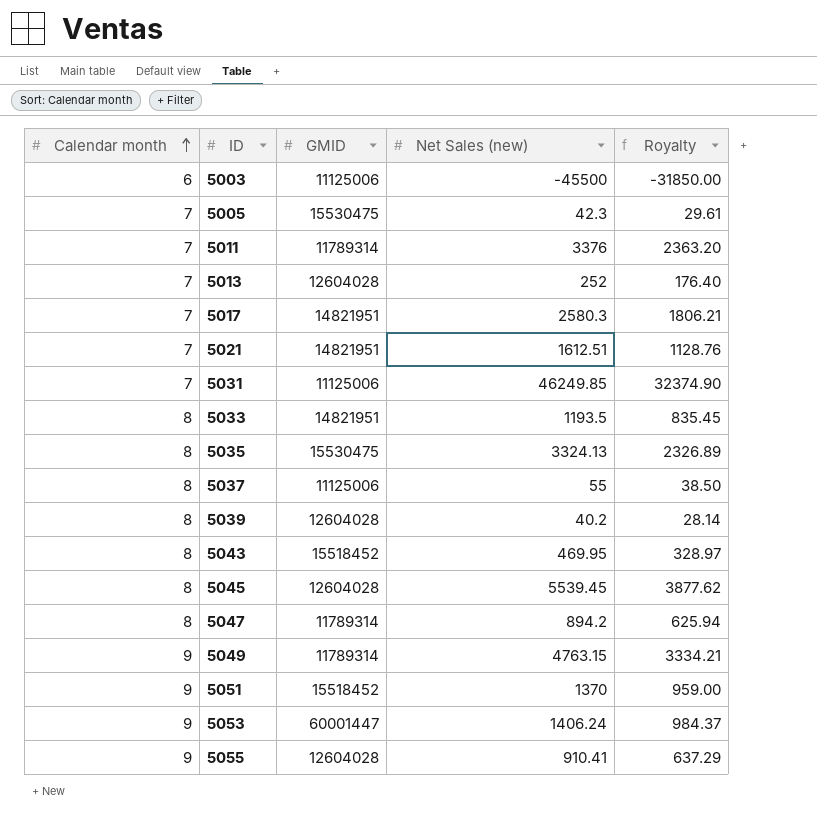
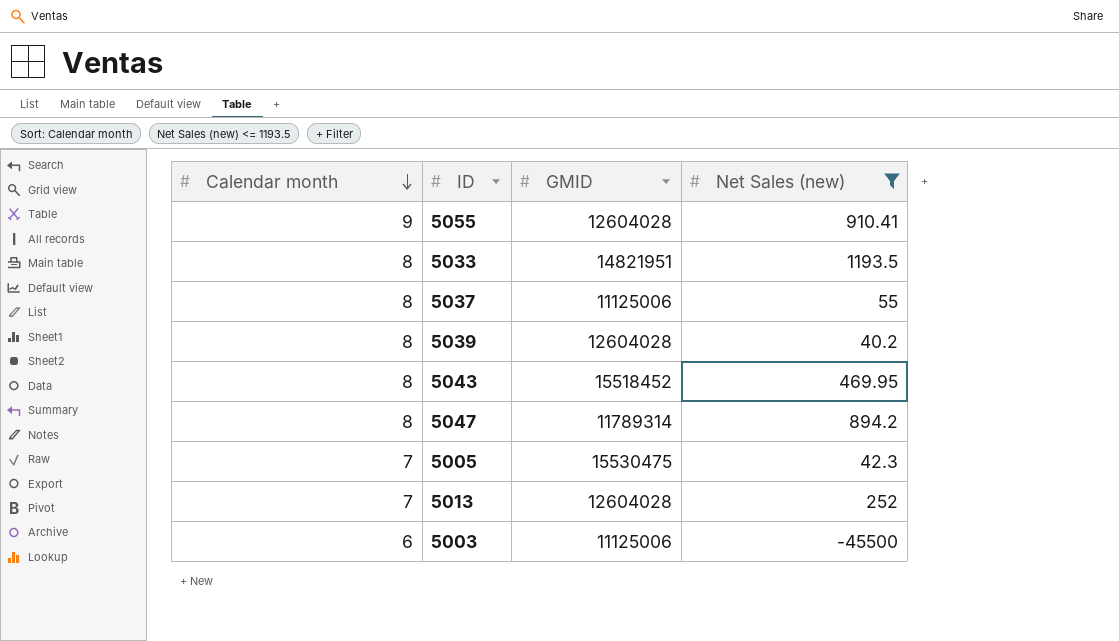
filter: none -> Net Sales (new) <= 1193.5
row order: Calendar month ascending -> Calendar month descending
column Royalty | formula: [Net Sales (new)] * 0.7 -> none

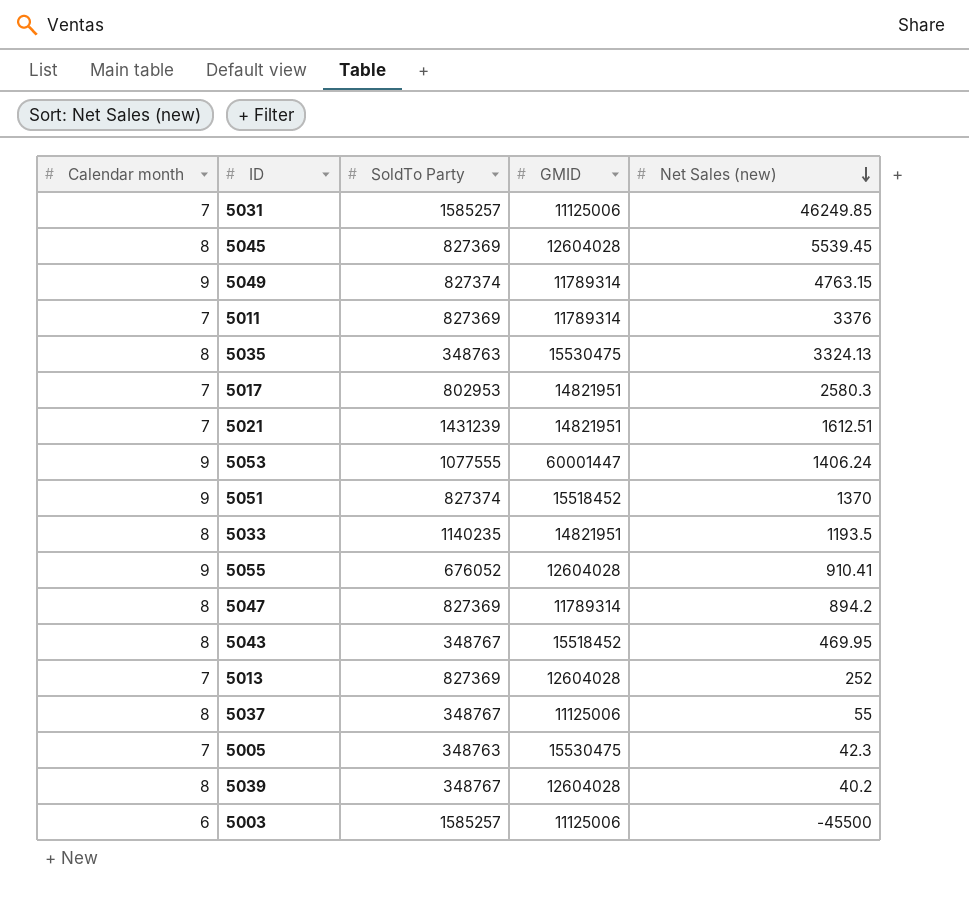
filter: Net Sales (new) <= 1193.5 -> none
row order: Calendar month descending -> Net Sales (new) descending
column SoldTo Party | position: none -> 3

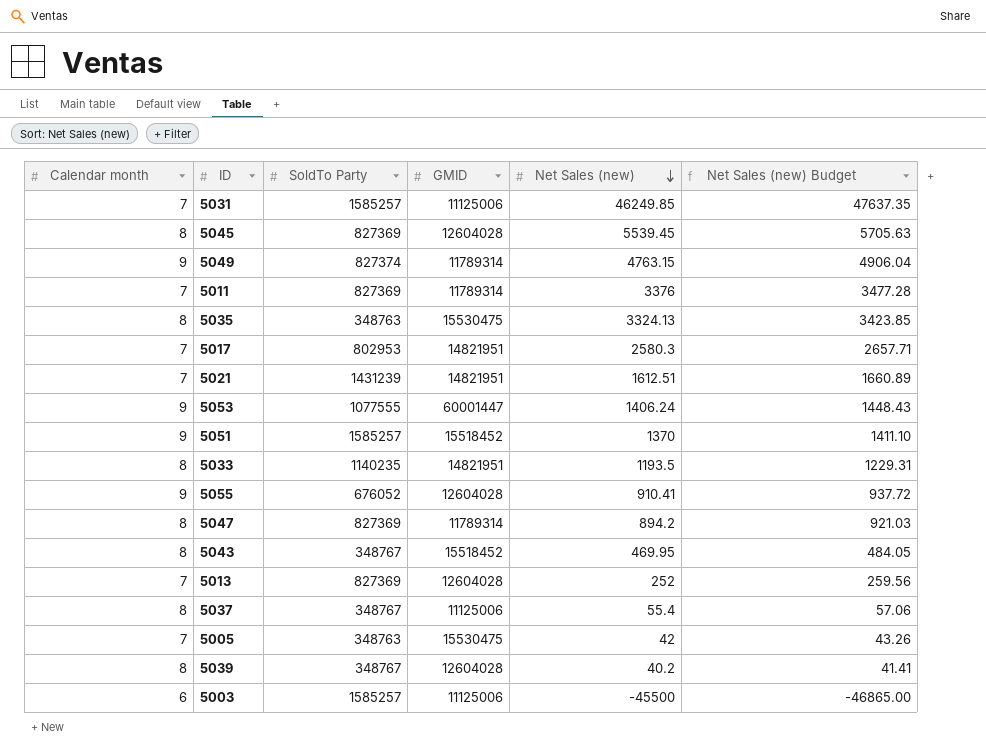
column Net Sales (new) Budget | formula: none -> [Net Sales (new)] * 1.03
5051 | SoldTo Party: 827374 -> 1585257
5037 | Net Sales (new): 55 -> 55.4
5005 | Net Sales (new): 42.3 -> 42

